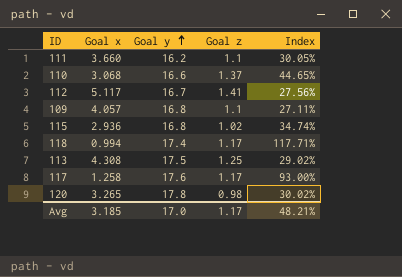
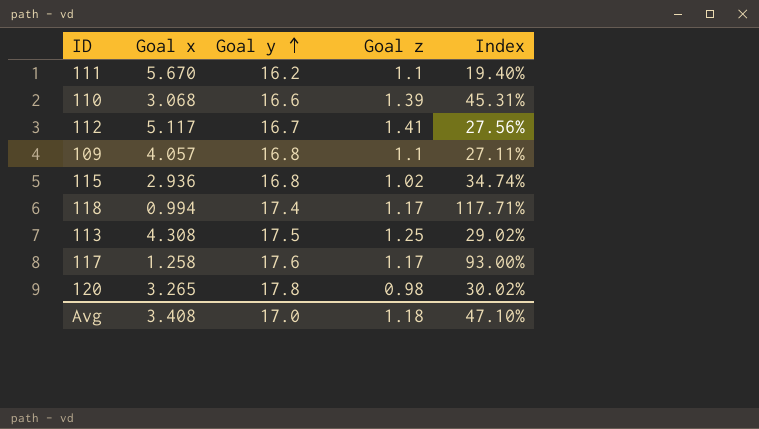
111 | Goal x: 3.660 -> 5.670
111 | Index: 30.05% -> 19.40%
110 | Goal z: 1.37 -> 1.39
110 | Index: 44.65% -> 45.31%
Avg | Goal x: 3.185 -> 3.408
Avg | Goal z: 1.17 -> 1.18
Avg | Index: 48.21% -> 47.10%

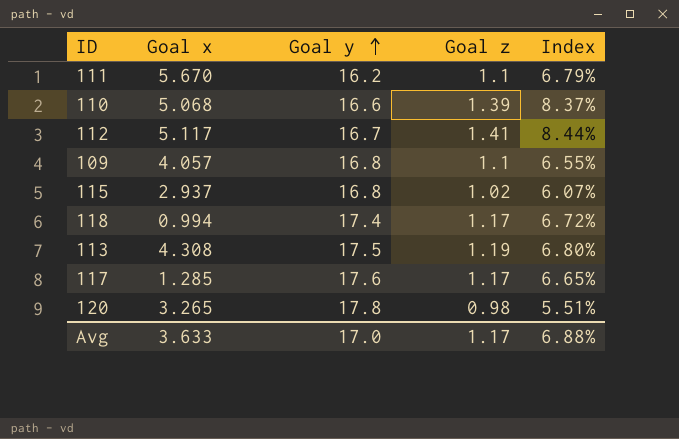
column Index | formula: [Goal z] / [Goal x] -> [Goal z] / [Goal y]
110 | Goal x: 3.068 -> 5.068
115 | Goal x: 2.936 -> 2.937
113 | Goal z: 1.25 -> 1.19
117 | Goal x: 1.258 -> 1.285
Avg | Goal x: 3.408 -> 3.633
Avg | Goal z: 1.18 -> 1.17
Avg | Index: 47.10% -> 6.88%

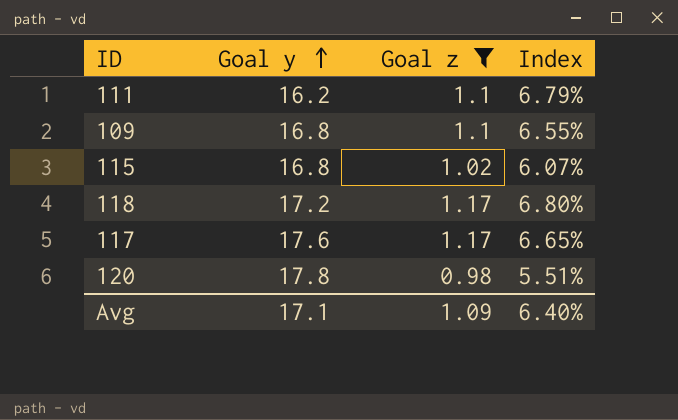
filter: none -> Goal z <= 1.17
column Goal x | position: 2 -> none
118 | Goal y: 17.4 -> 17.2
118 | Index: 6.72% -> 6.80%
Avg | Goal y: 17.0 -> 17.1
Avg | Goal z: 1.17 -> 1.09
Avg | Index: 6.88% -> 6.40%

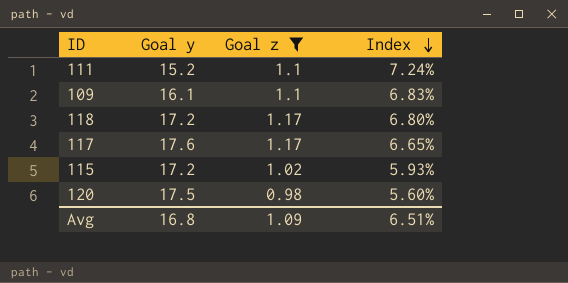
row order: Goal y ascending -> Index descending
111 | Goal y: 16.2 -> 15.2
111 | Index: 6.79% -> 7.24%
109 | Goal y: 16.8 -> 16.1
109 | Index: 6.55% -> 6.83%
115 | Goal y: 16.8 -> 17.2
115 | Index: 6.07% -> 5.93%
120 | Goal y: 17.8 -> 17.5
120 | Index: 5.51% -> 5.60%
Avg | Goal y: 17.1 -> 16.8
Avg | Index: 6.40% -> 6.51%

